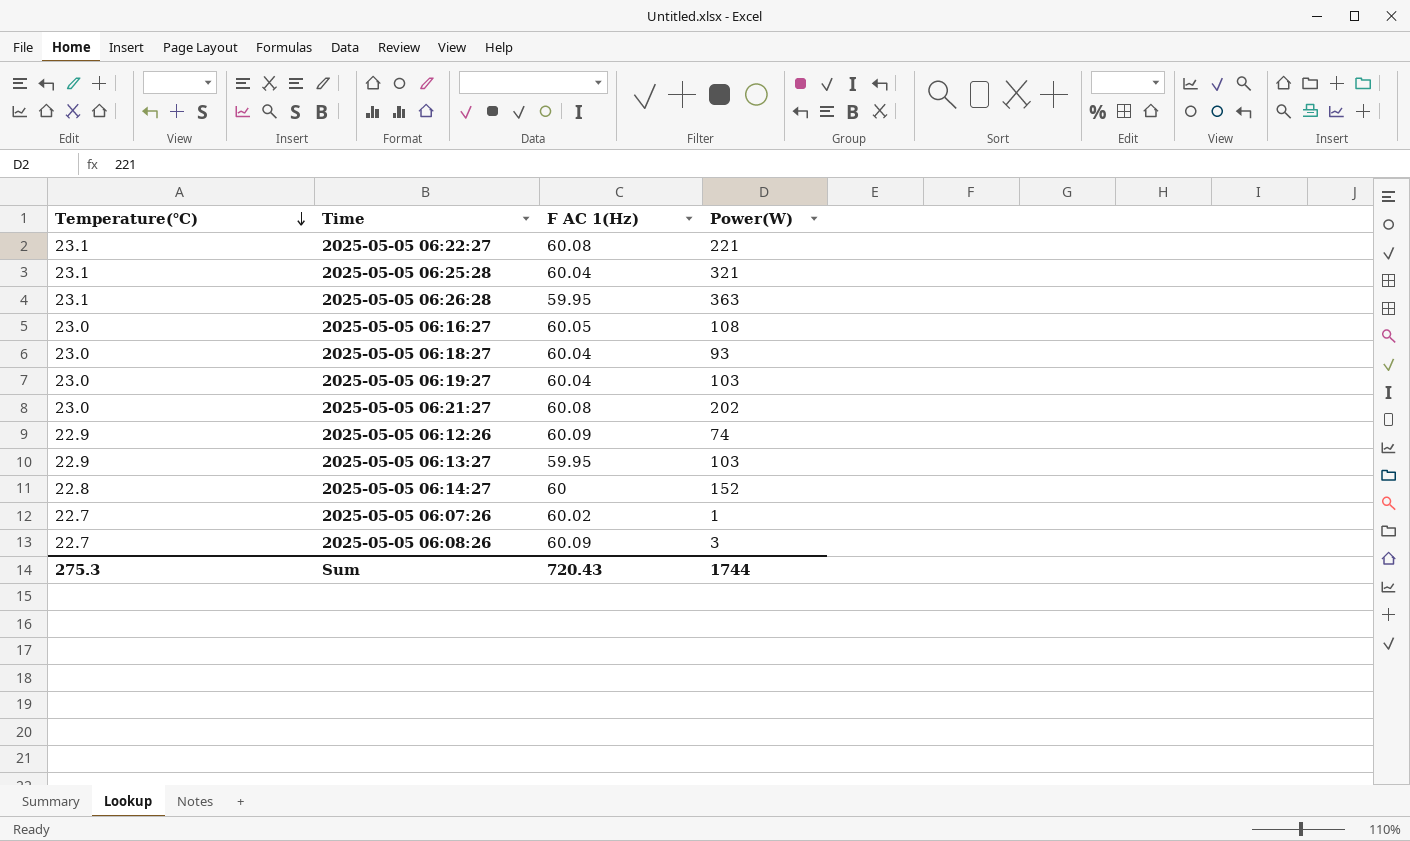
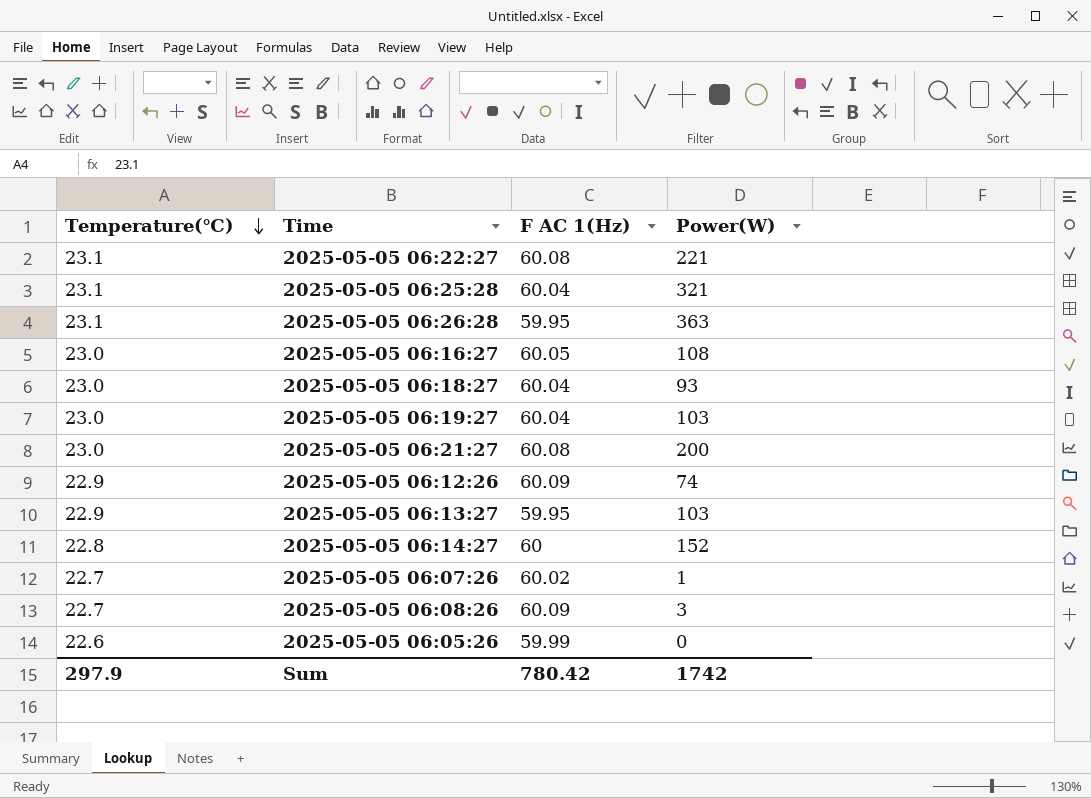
2025-05-05 06:21:27 | Power(W): 202 -> 200
row 2025-05-05 06:05:26: none -> 22.6 | 59.99 | 0
Sum | Temperature(℃): 275.3 -> 297.9
Sum | F AC 1(Hz): 720.43 -> 780.42
Sum | Power(W): 1744 -> 1742

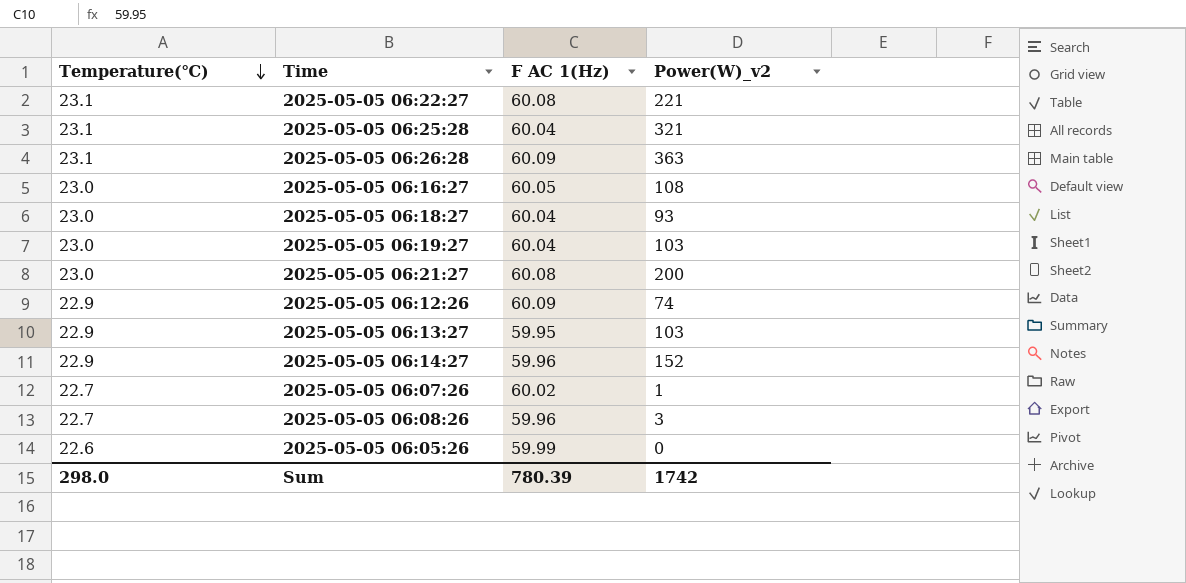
column name: Power(W) -> Power(W)_v2
2025-05-05 06:26:28 | F AC 1(Hz): 59.95 -> 60.09
2025-05-05 06:14:27 | Temperature(℃): 22.8 -> 22.9
2025-05-05 06:14:27 | F AC 1(Hz): 60 -> 59.96
2025-05-05 06:08:26 | F AC 1(Hz): 60.09 -> 59.96
Sum | Temperature(℃): 297.9 -> 298.0
Sum | F AC 1(Hz): 780.42 -> 780.39

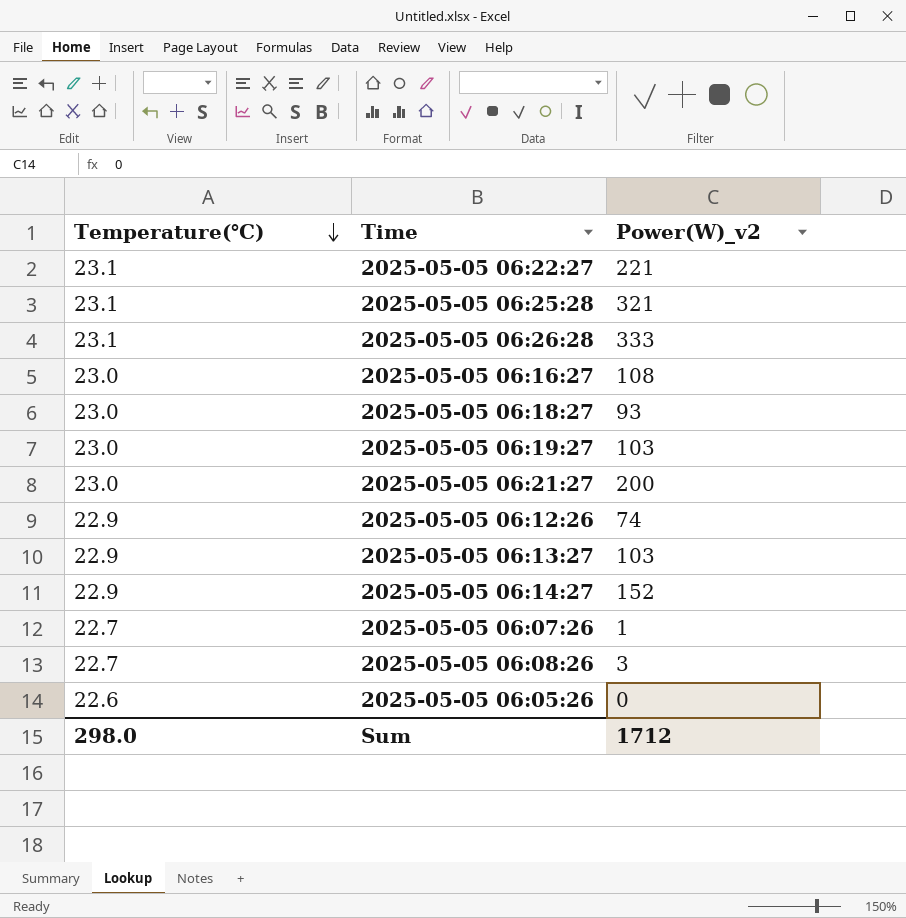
column F AC 1(Hz) | position: 3 -> none
2025-05-05 06:26:28 | Power(W)_v2: 363 -> 333
Sum | Power(W)_v2: 1742 -> 1712

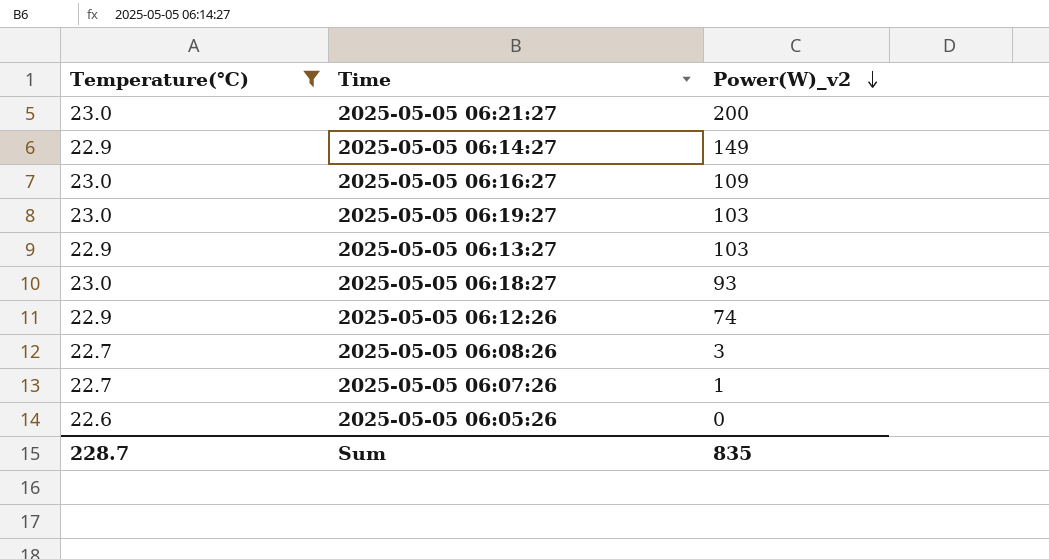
filter: none -> Temperature(℃) != 23.1
row order: Temperature(℃) descending -> Power(W)_v2 descending
2025-05-05 06:14:27 | Power(W)_v2: 152 -> 149
2025-05-05 06:16:27 | Power(W)_v2: 108 -> 109
Sum | Temperature(℃): 298.0 -> 228.7
Sum | Power(W)_v2: 1712 -> 835

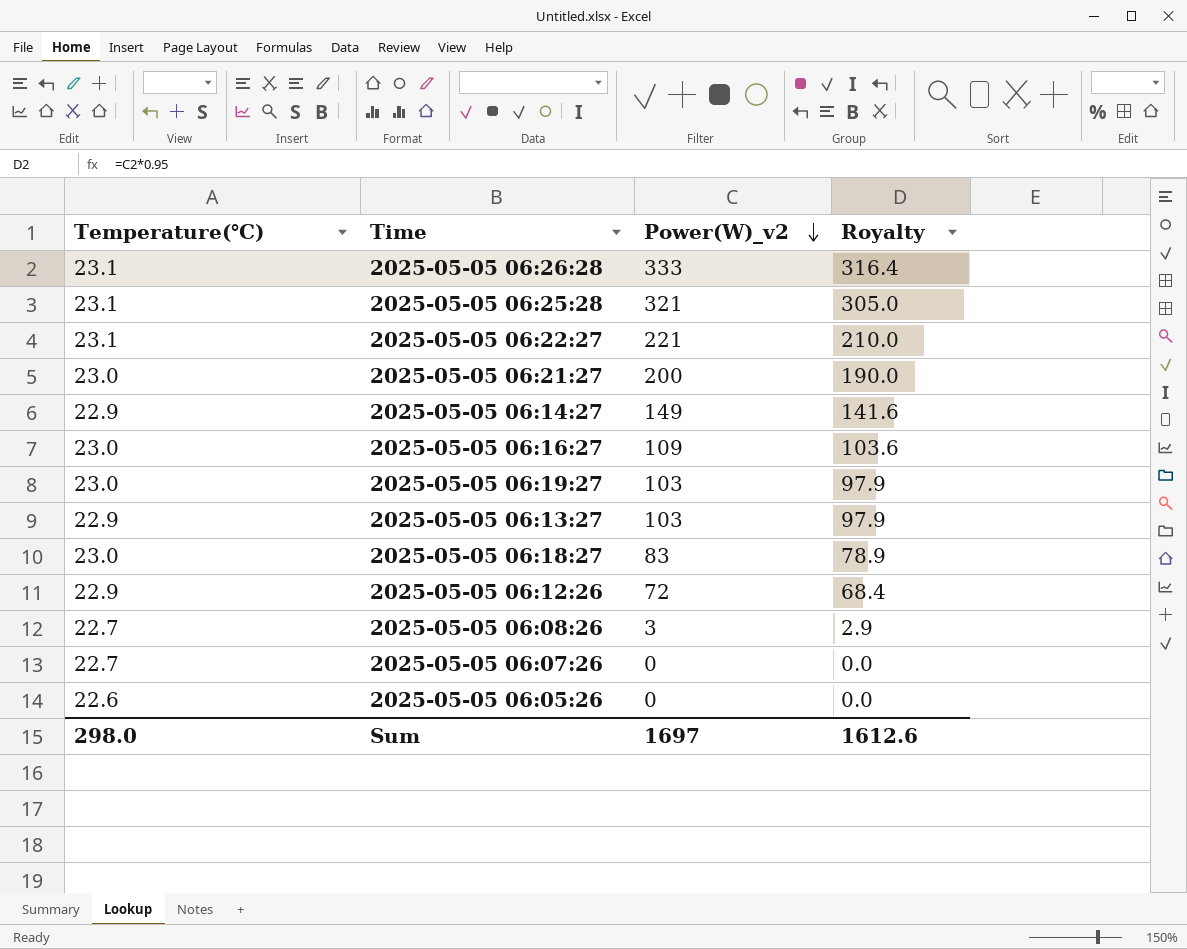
filter: Temperature(℃) != 23.1 -> none
column Royalty | formula: none -> [Power(W)_v2] * 0.95
2025-05-05 06:18:27 | Power(W)_v2: 93 -> 83
2025-05-05 06:12:26 | Power(W)_v2: 74 -> 72
2025-05-05 06:07:26 | Power(W)_v2: 1 -> 0
Sum | Temperature(℃): 228.7 -> 298.0
Sum | Power(W)_v2: 835 -> 1697

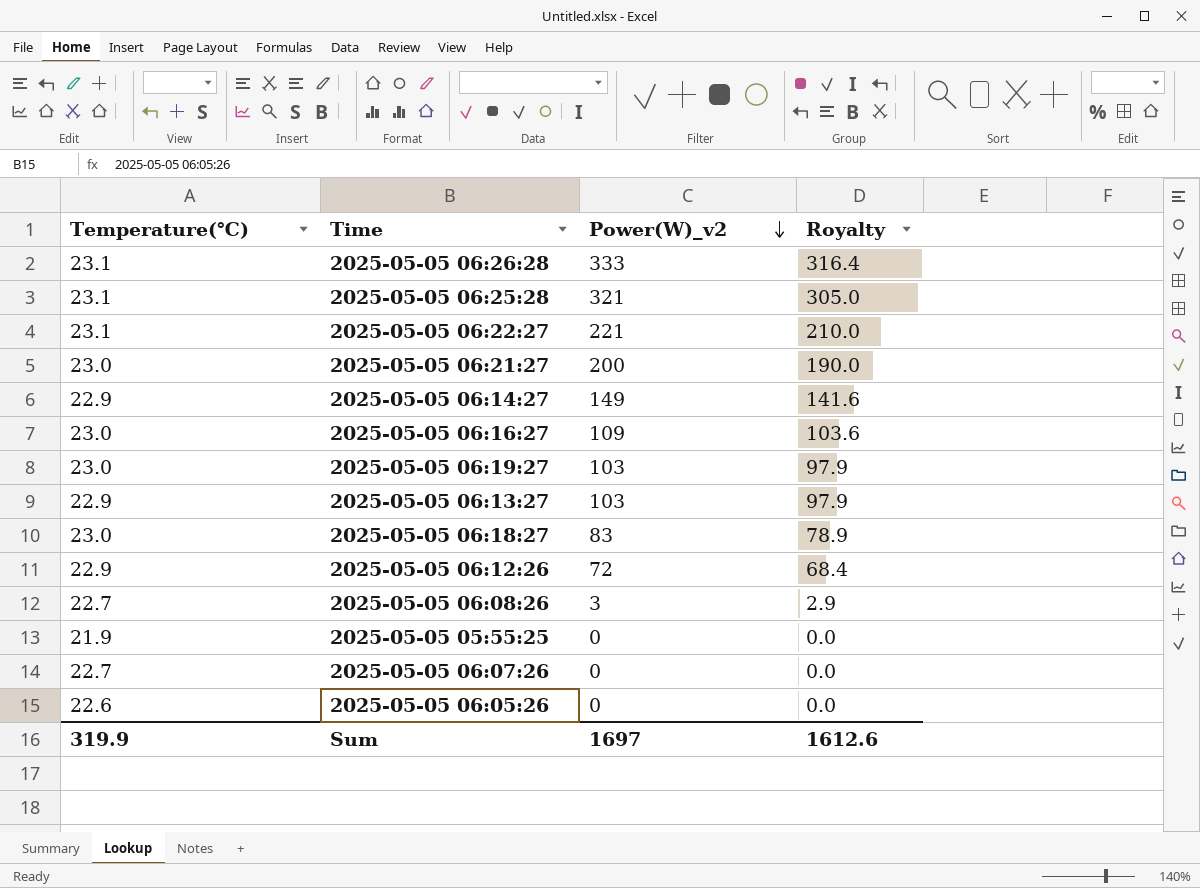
row 2025-05-05 05:55:25: none -> 21.9 | 0 | 0.0
Sum | Temperature(℃): 298.0 -> 319.9

